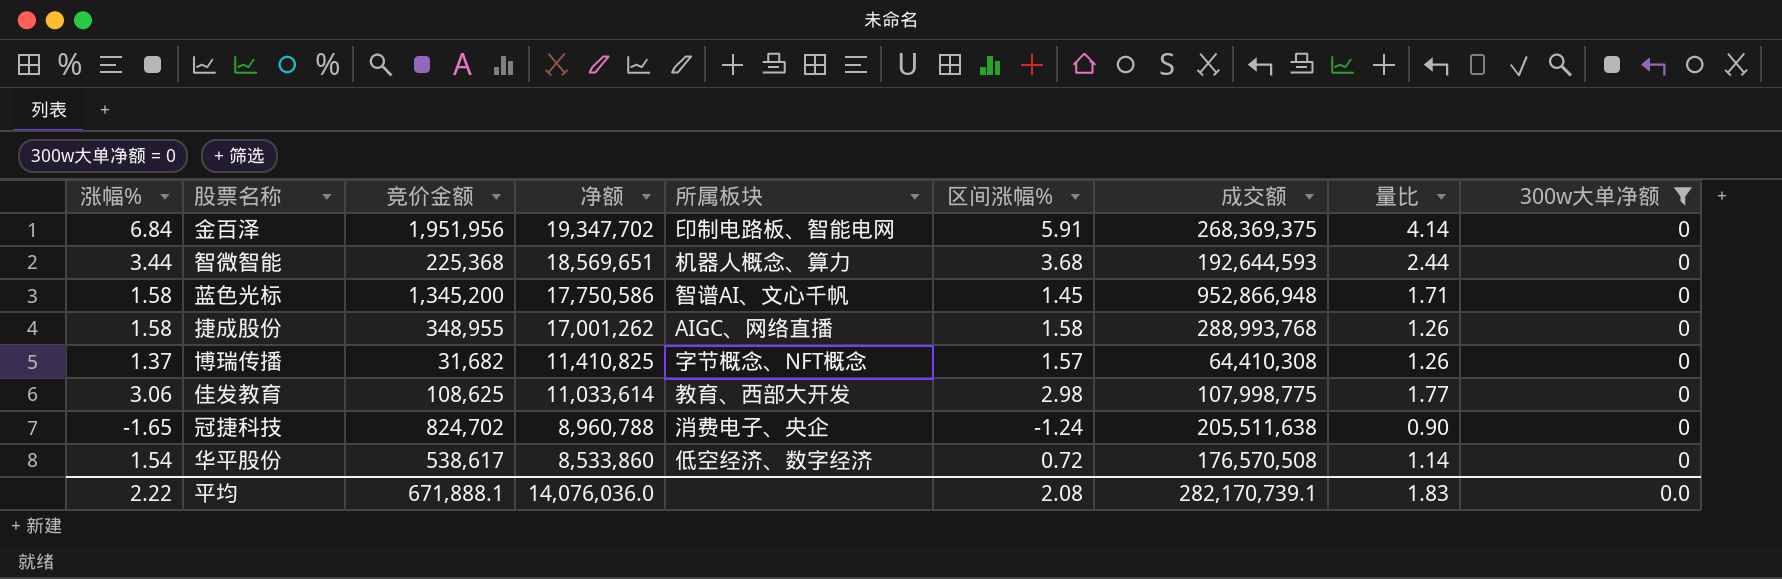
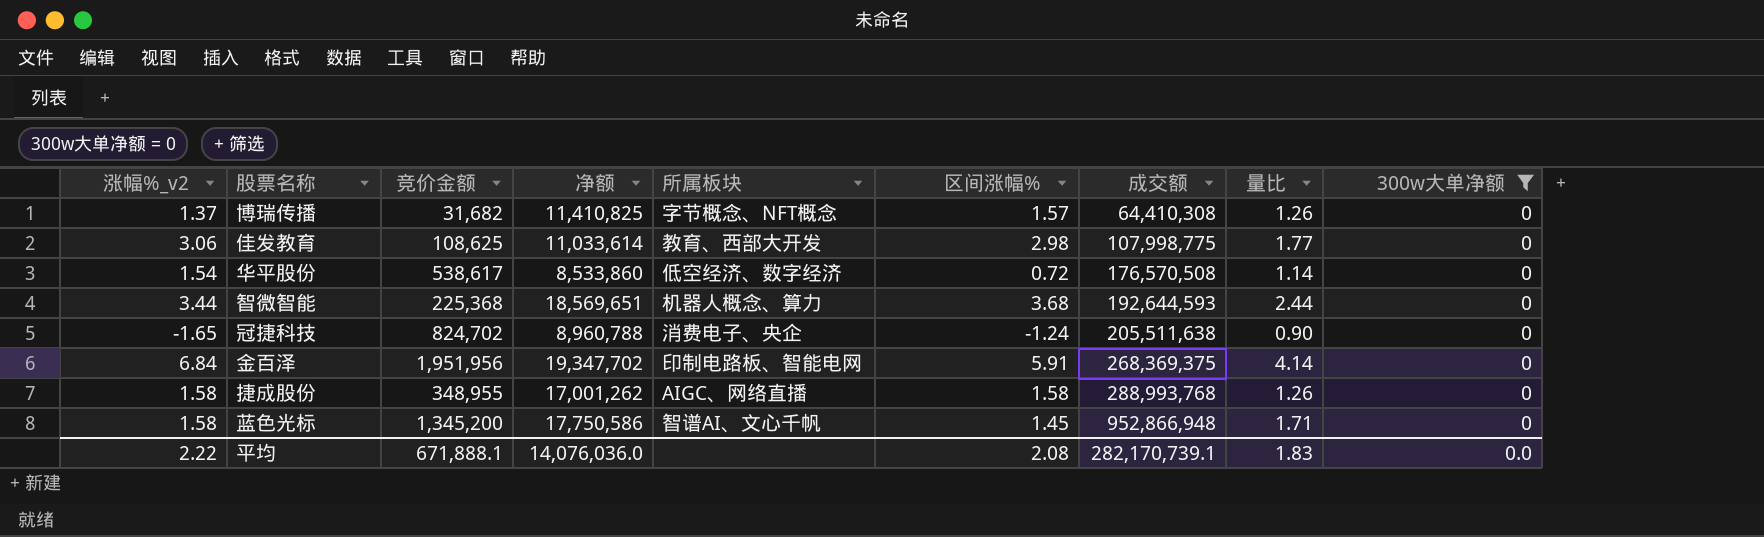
row order: 净额 descending -> 成交额 ascending
column name: 涨幅% -> 涨幅%_v2

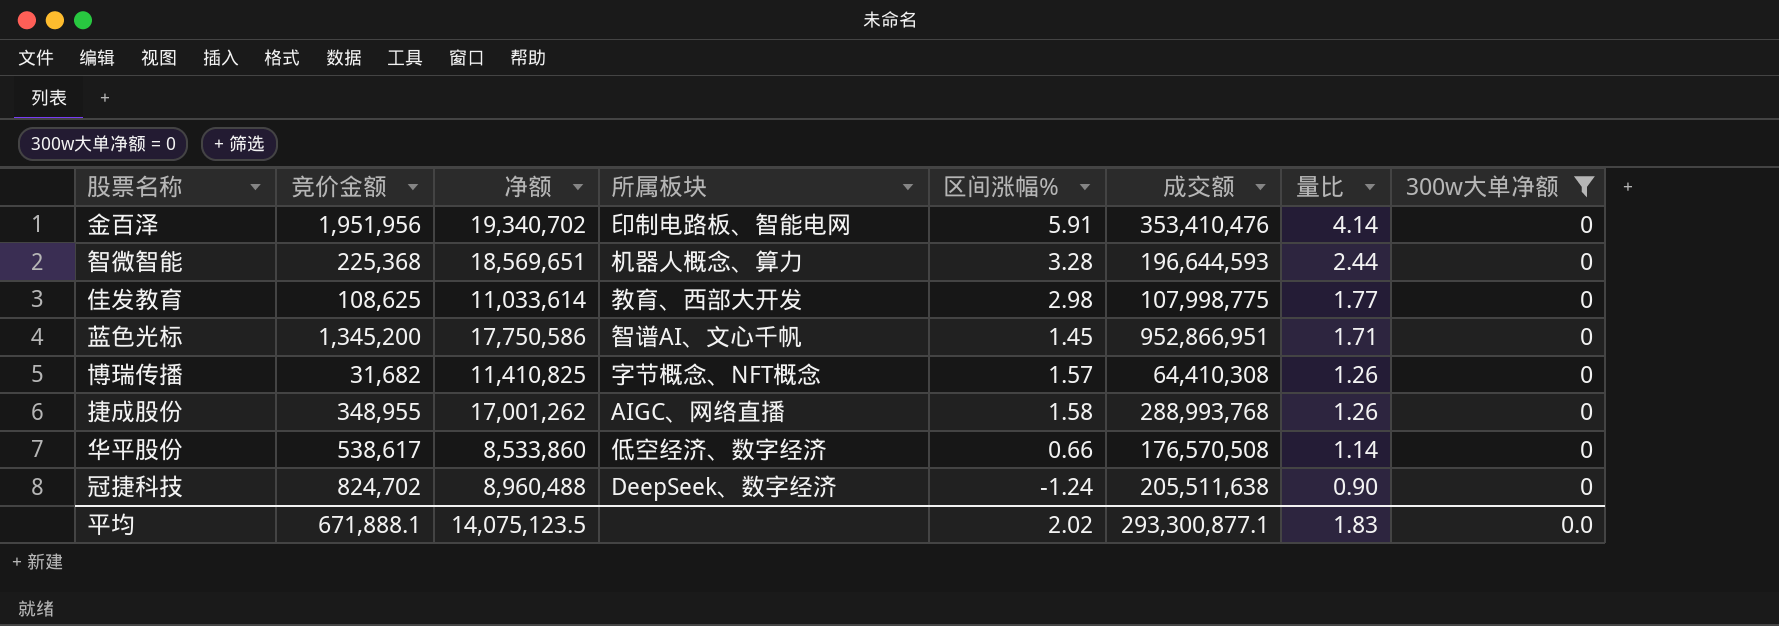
row order: 成交额 ascending -> 量比 descending
column 涨幅%_v2 | position: 1 -> none
金百泽 | 净额: 19,347,702 -> 19,340,702
金百泽 | 成交额: 268,369,375 -> 353,410,476
智微智能 | 区间涨幅%: 3.68 -> 3.28
智微智能 | 成交额: 192,644,593 -> 196,644,593
蓝色光标 | 成交额: 952,866,948 -> 952,866,951
华平股份 | 区间涨幅%: 0.72 -> 0.66
冠捷科技 | 净额: 8,960,788 -> 8,960,488
冠捷科技 | 所属板块: 消费电子、央企 -> DeepSeek、数字经济
平均 | 净额: 14,076,036.0 -> 14,075,123.5
平均 | 区间涨幅%: 2.08 -> 2.02
平均 | 成交额: 282,170,739.1 -> 293,300,877.1

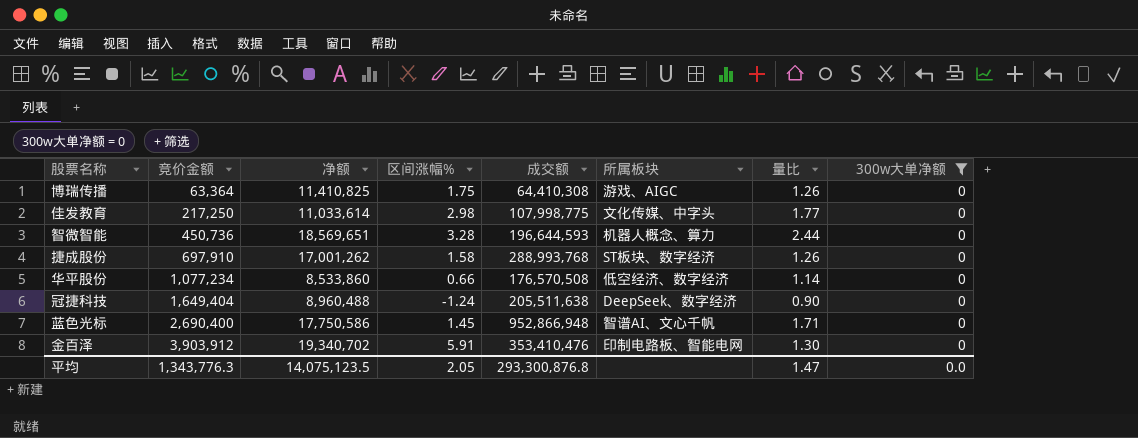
row order: 量比 descending -> 竞价金额 ascending
column 所属板块 | position: 4 -> 6
博瑞传播 | 竞价金额: 31,682 -> 63,364
博瑞传播 | 区间涨幅%: 1.57 -> 1.75
博瑞传播 | 所属板块: 字节概念、NFT概念 -> 游戏、AIGC
佳发教育 | 竞价金额: 108,625 -> 217,250
佳发教育 | 所属板块: 教育、西部大开发 -> 文化传媒、中字头
智微智能 | 竞价金额: 225,368 -> 450,736
捷成股份 | 竞价金额: 348,955 -> 697,910
捷成股份 | 所属板块: AIGC、网络直播 -> ST板块、数字经济
华平股份 | 竞价金额: 538,617 -> 1,077,234
冠捷科技 | 竞价金额: 824,702 -> 1,649,404
蓝色光标 | 竞价金额: 1,345,200 -> 2,690,400
蓝色光标 | 成交额: 952,866,951 -> 952,866,948
金百泽 | 竞价金额: 1,951,956 -> 3,903,912
金百泽 | 量比: 4.14 -> 1.30
平均 | 竞价金额: 671,888.1 -> 1,343,776.3
平均 | 区间涨幅%: 2.02 -> 2.05
平均 | 成交额: 293,300,877.1 -> 293,300,876.8
平均 | 量比: 1.83 -> 1.47

